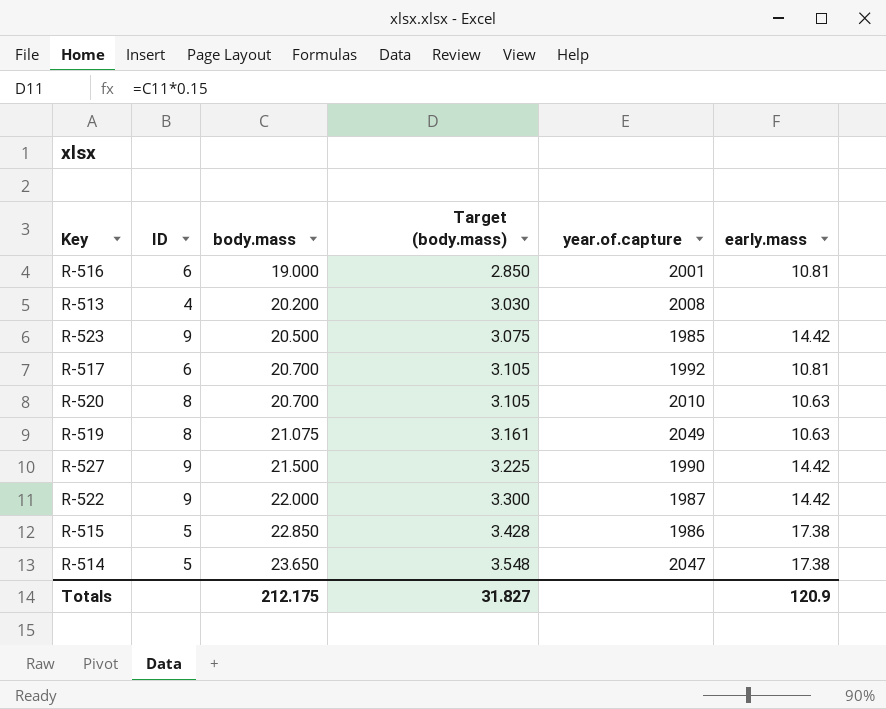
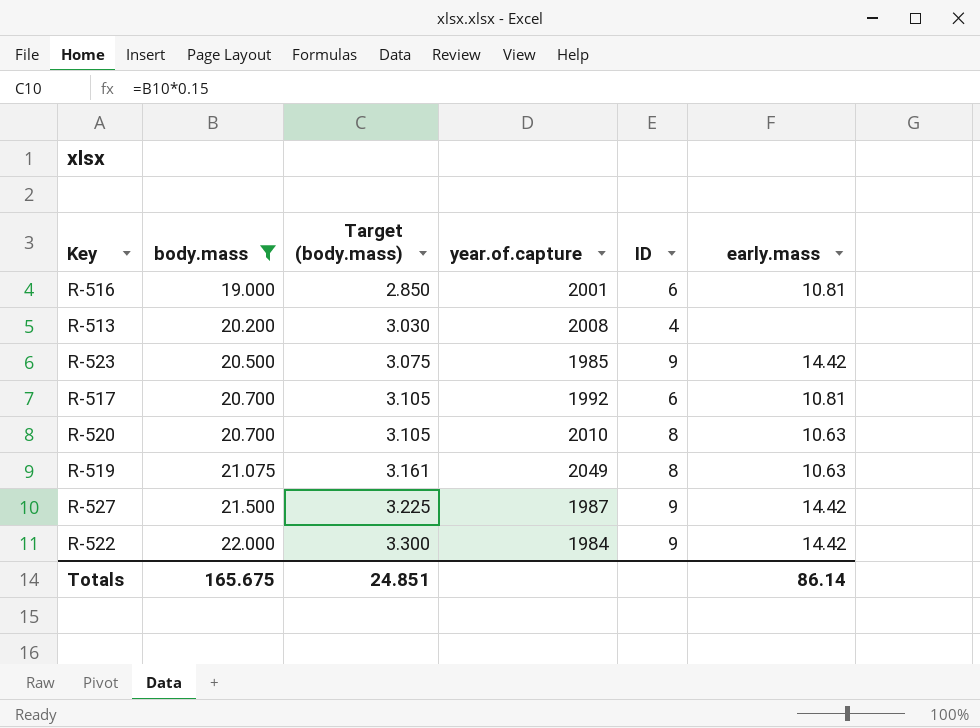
filter: none -> body.mass <= 22.000
column ID | position: 2 -> 5
R-527 | year.of.capture: 1990 -> 1987
R-522 | year.of.capture: 1987 -> 1984
Totals | body.mass: 212.175 -> 165.675
Totals | Target (body.mass): 31.827 -> 24.851
Totals | early.mass: 120.9 -> 86.14

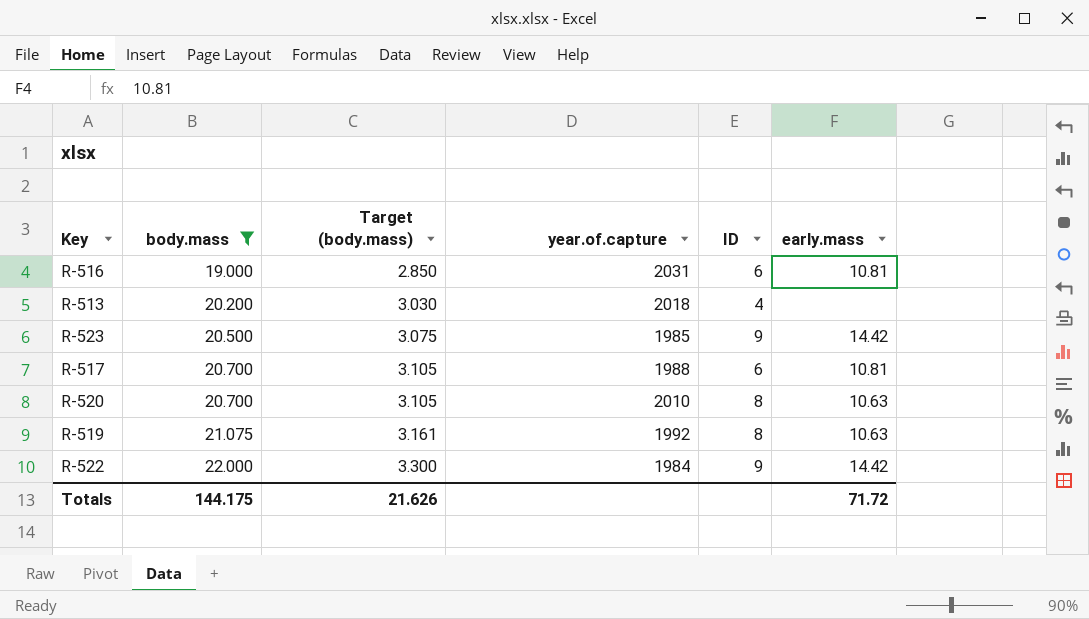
row R-527: 21.500 | 3.225 | 1987 | 9 | 14.42 -> none
R-516 | year.of.capture: 2001 -> 2031
R-513 | year.of.capture: 2008 -> 2018
R-517 | year.of.capture: 1992 -> 1988
R-519 | year.of.capture: 2049 -> 1992
Totals | body.mass: 165.675 -> 144.175
Totals | Target (body.mass): 24.851 -> 21.626
Totals | early.mass: 86.14 -> 71.72

